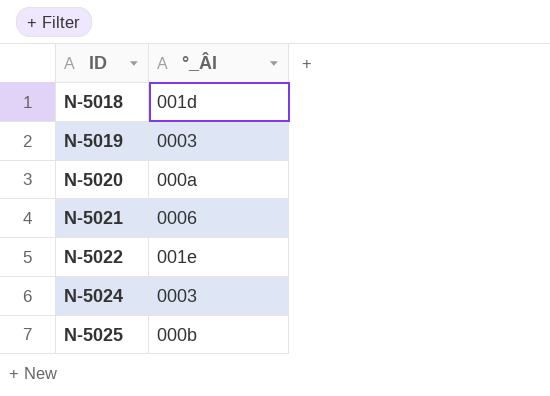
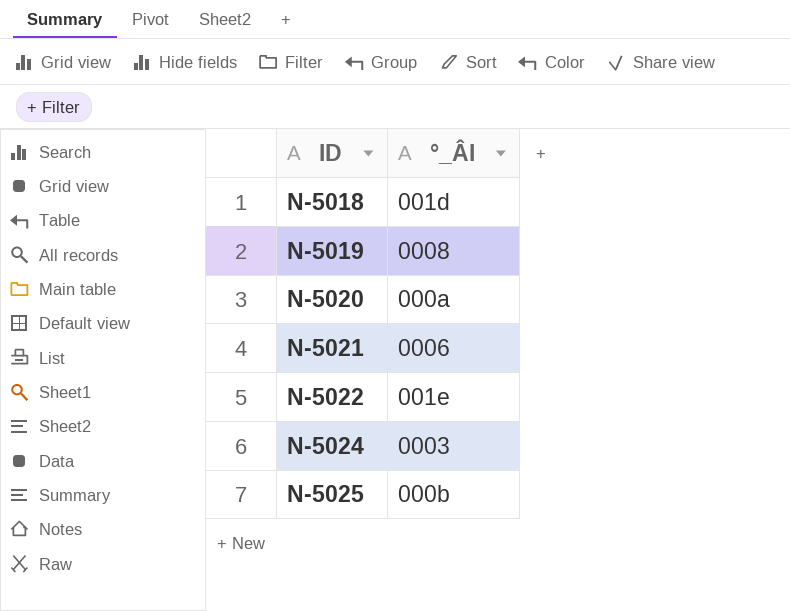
N-5019 | °_ÂI: 0003 -> 0008

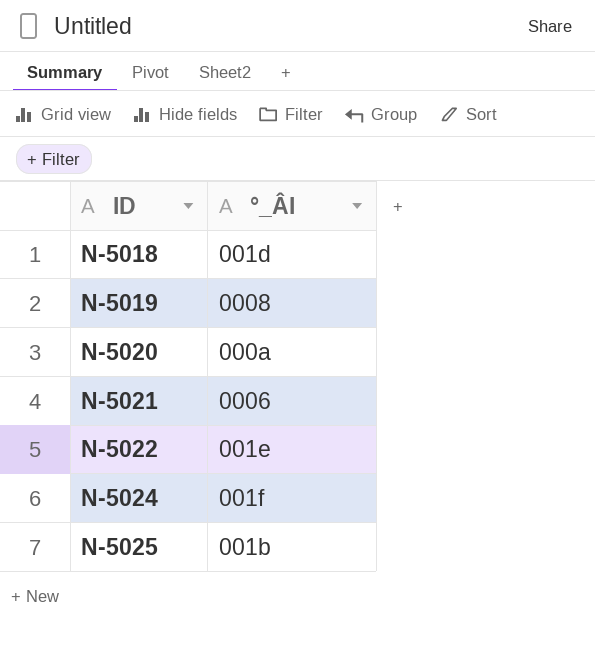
N-5024 | °_ÂI: 0003 -> 001f
N-5025 | °_ÂI: 000b -> 001b

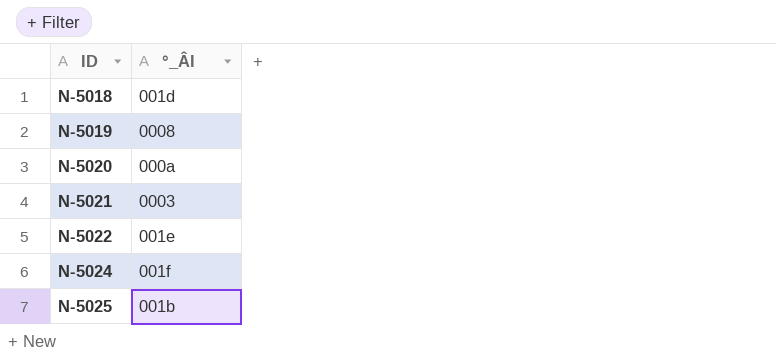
N-5021 | °_ÂI: 0006 -> 0003

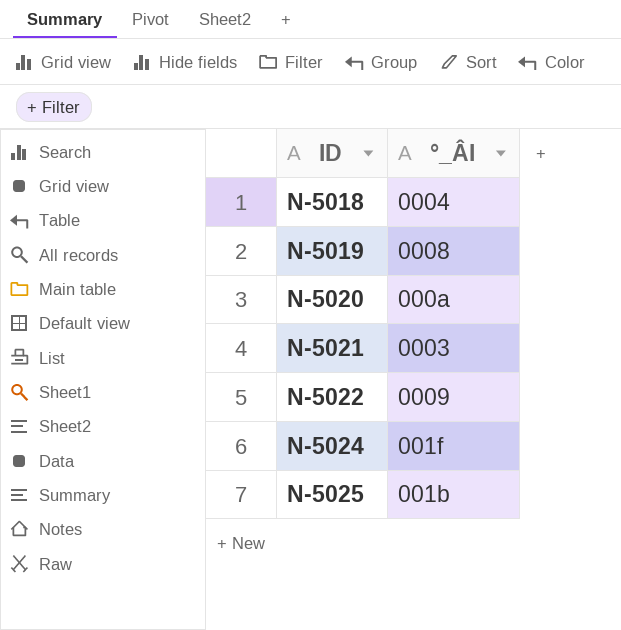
N-5018 | °_ÂI: 001d -> 0004
N-5022 | °_ÂI: 001e -> 0009

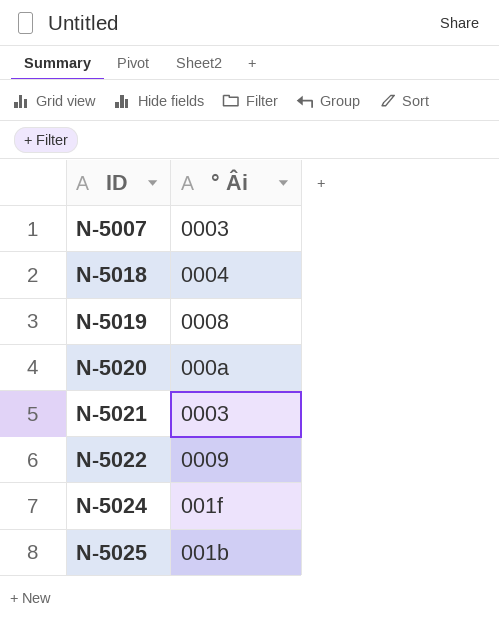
column name: °_ÂI -> ° Âi
row N-5007: none -> 0003

